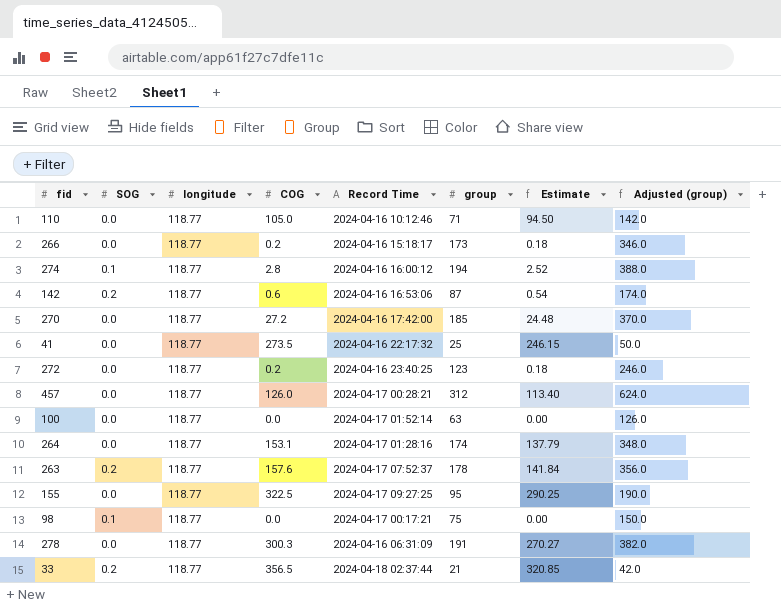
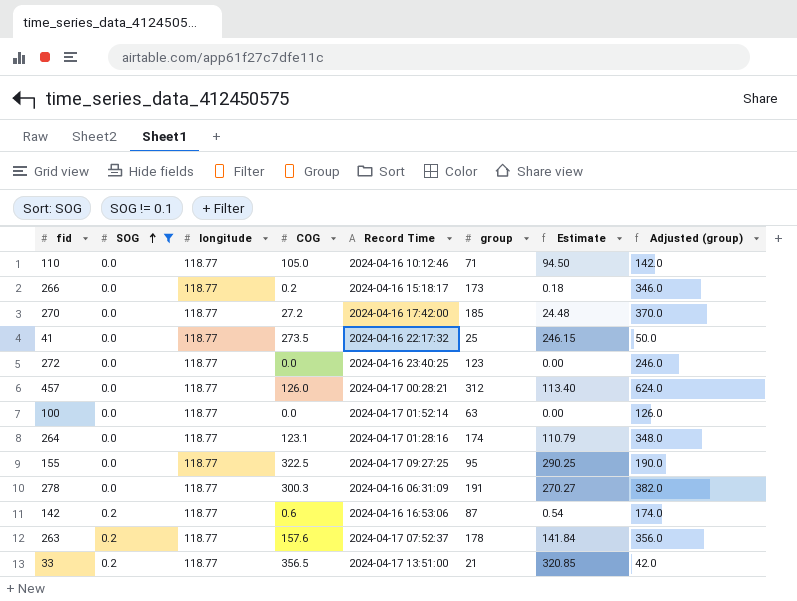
filter: none -> SOG != 0.1
row order: none -> SOG ascending
272 | COG: 0.2 -> 0.0
272 | Estimate: 0.18 -> 0.00
264 | COG: 153.1 -> 123.1
264 | Estimate: 137.79 -> 110.79
33 | Record Time: 2024-04-18 02:37:44 -> 2024-04-17 13:51:00

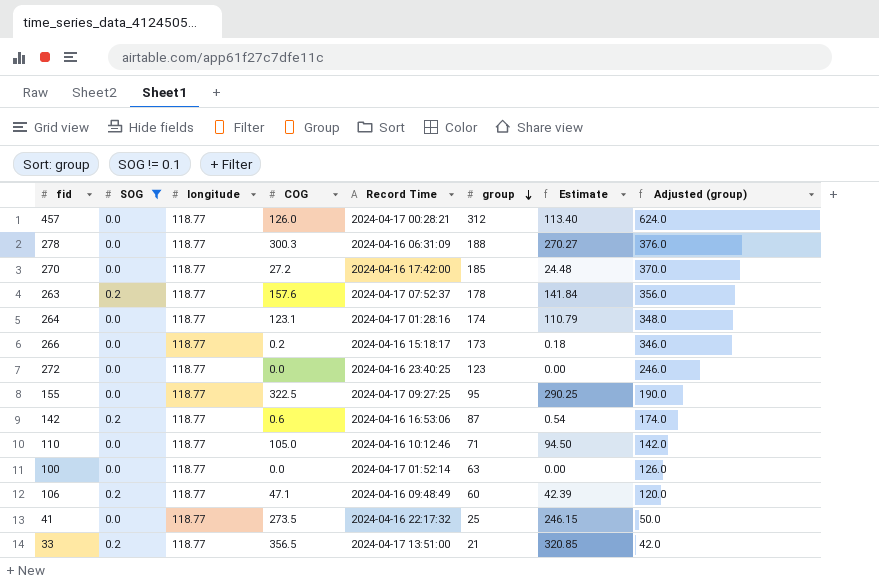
row order: SOG ascending -> group descending
278 | group: 191 -> 188
278 | Adjusted (group): 382.0 -> 376.0
row 106: none -> 0.2 | 118.77 | 47.1 | 2024-04-16 09:48:49 | 60 | 42.39 | 120.0

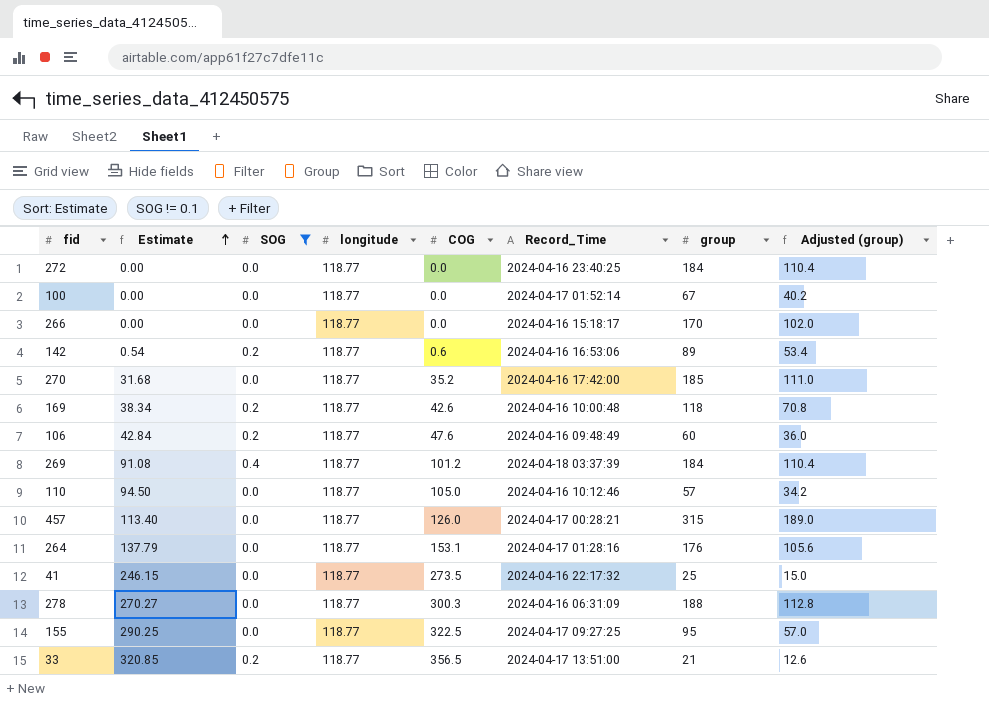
row order: group descending -> Estimate ascending
column Estimate | position: 7 -> 2
column name: Record Time -> Record_Time
column Adjusted (group) | formula: [group] * 2 -> [group] * 0.6
row 263: 0.2 | 118.77 | 157.6 | 2024-04-17 07:52:37 | 178 | 141.84 | 356.0 -> none
272 | group: 123 -> 184
100 | group: 63 -> 67
266 | Estimate: 0.18 -> 0.00
266 | COG: 0.2 -> 0.0
266 | group: 173 -> 170
142 | group: 87 -> 89
270 | Estimate: 24.48 -> 31.68
270 | COG: 27.2 -> 35.2
row 169: none -> 38.34 | 0.2 | 118.77 | 42.6 | 2024-04-16 10:00:48 | 118 | 70.8
106 | Estimate: 42.39 -> 42.84
106 | COG: 47.1 -> 47.6
row 269: none -> 91.08 | 0.4 | 118.77 | 101.2 | 2024-04-18 03:37:39 | 184 | 110.4
110 | group: 71 -> 57
457 | group: 312 -> 315
264 | Estimate: 110.79 -> 137.79
264 | COG: 123.1 -> 153.1
264 | group: 174 -> 176

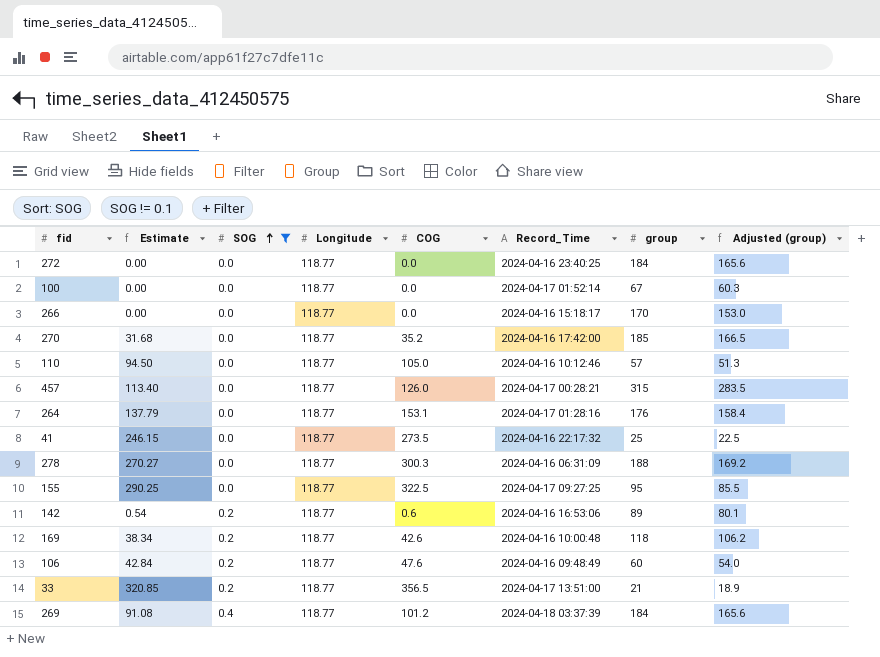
row order: Estimate ascending -> SOG ascending
column name: longitude -> Longitude
column Adjusted (group) | formula: [group] * 0.6 -> [group] * 0.9

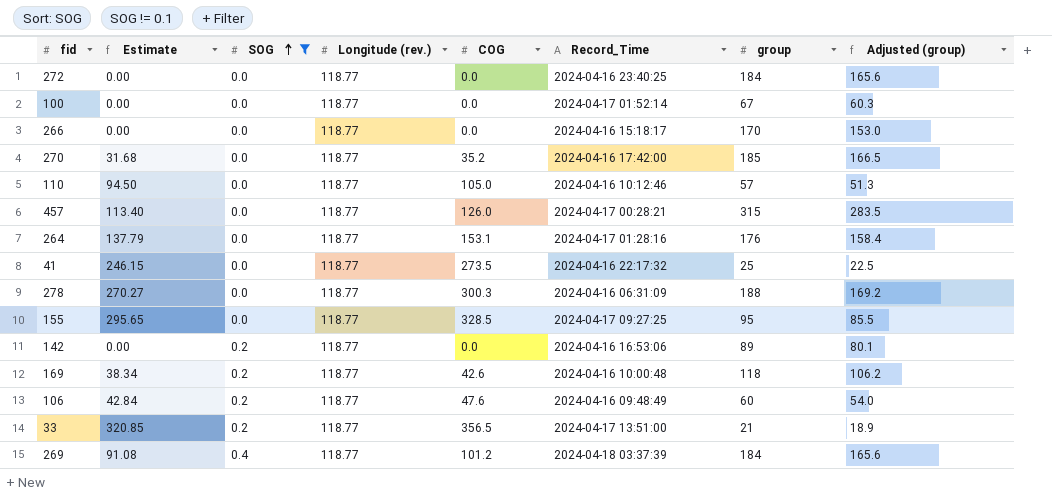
column name: Longitude -> Longitude (rev.)
155 | Estimate: 290.25 -> 295.65
155 | COG: 322.5 -> 328.5
142 | Estimate: 0.54 -> 0.00
142 | COG: 0.6 -> 0.0

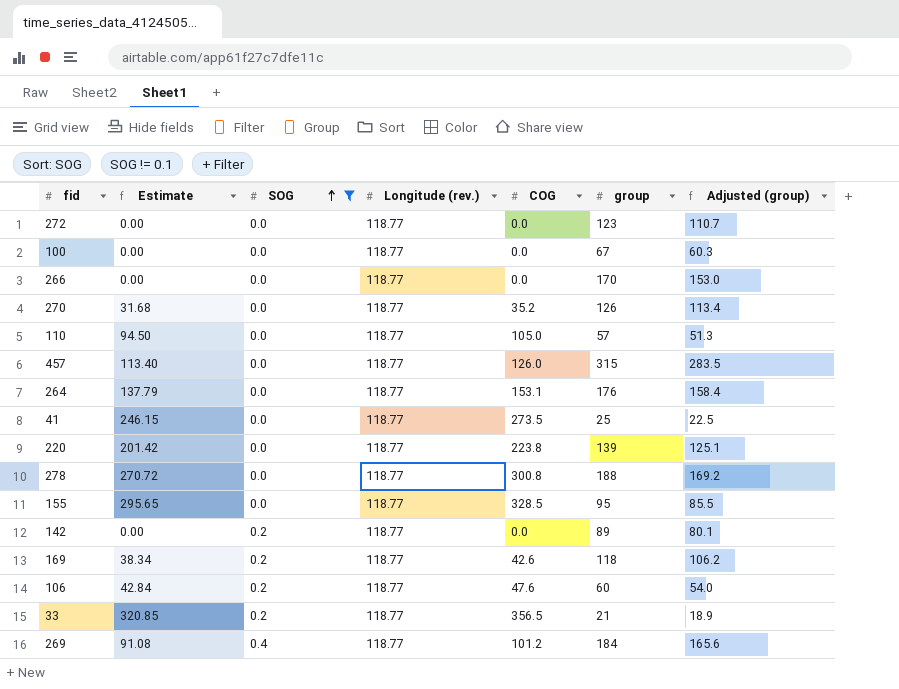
column Record_Time | position: 6 -> none
272 | group: 184 -> 123
272 | Adjusted (group): 165.6 -> 110.7
270 | group: 185 -> 126
270 | Adjusted (group): 166.5 -> 113.4
row 220: none -> 201.42 | 0.0 | 118.77 | 223.8 | 139 | 125.1
278 | Estimate: 270.27 -> 270.72
278 | COG: 300.3 -> 300.8

